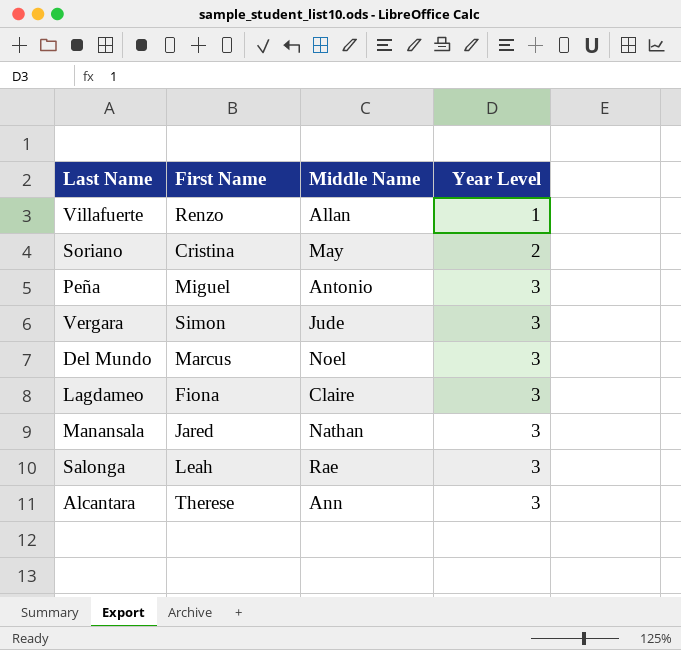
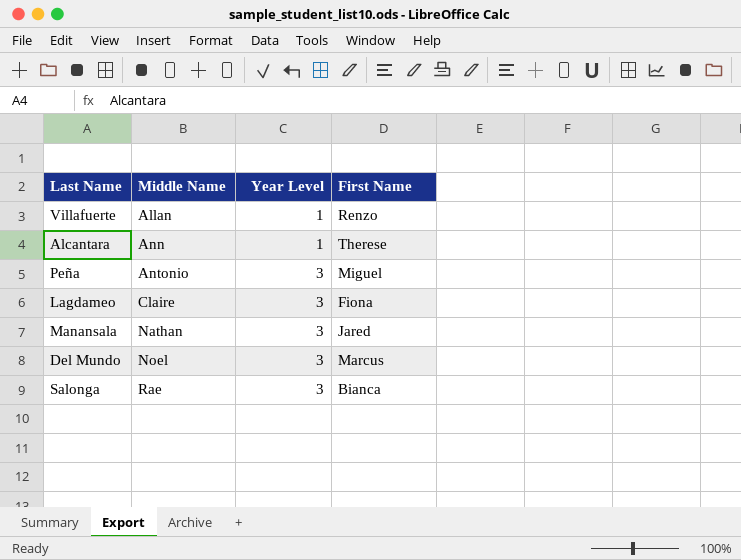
row order: Year Level ascending -> Middle Name ascending
column First Name | position: 2 -> 4
row Soriano: Cristina | May | 2 -> none
row Vergara: Simon | Jude | 3 -> none
Alcantara | Year Level: 3 -> 1
Salonga | First Name: Leah -> Bianca

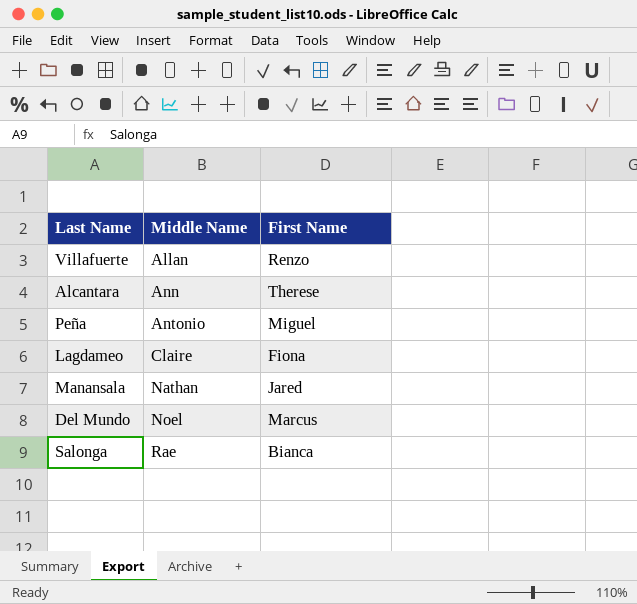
column Year Level | position: 3 -> none

